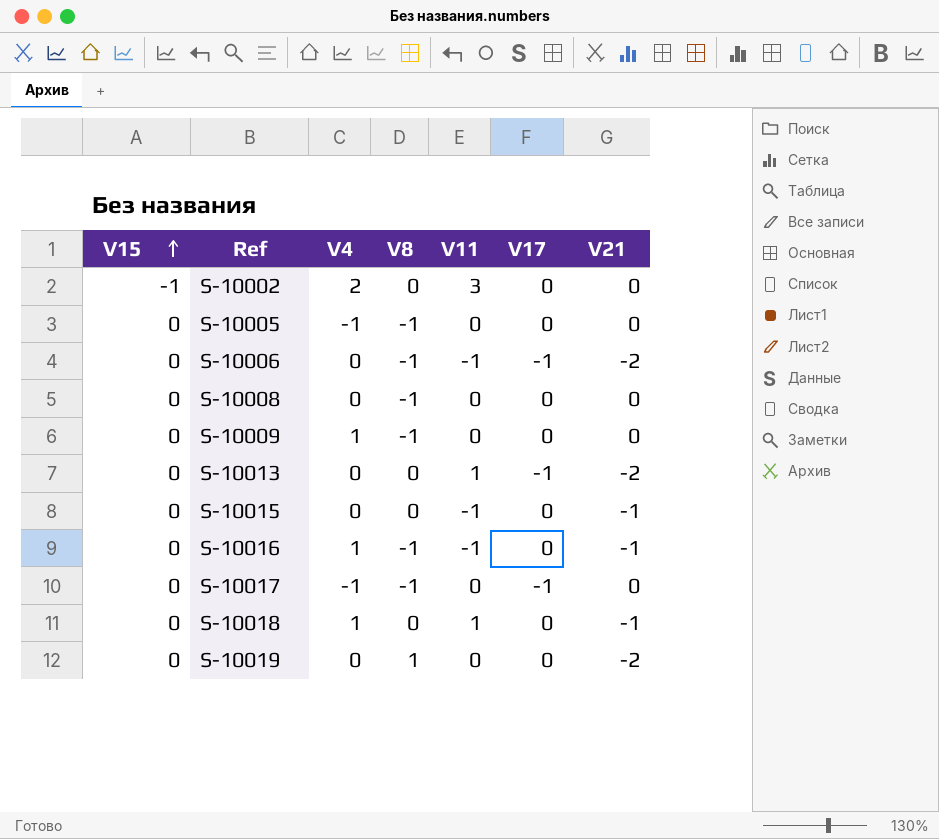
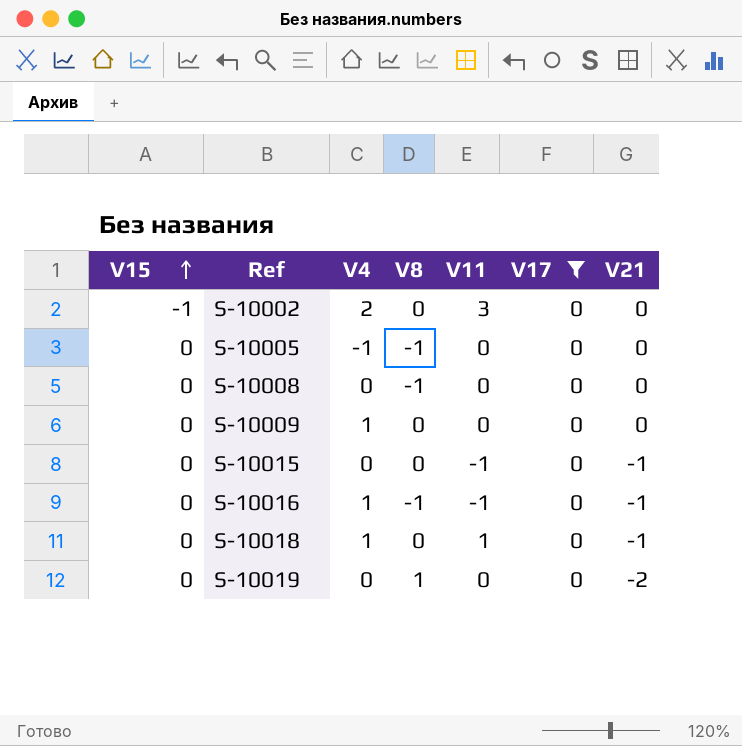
filter: none -> V17 = 0
S-10009 | V8: -1 -> 0

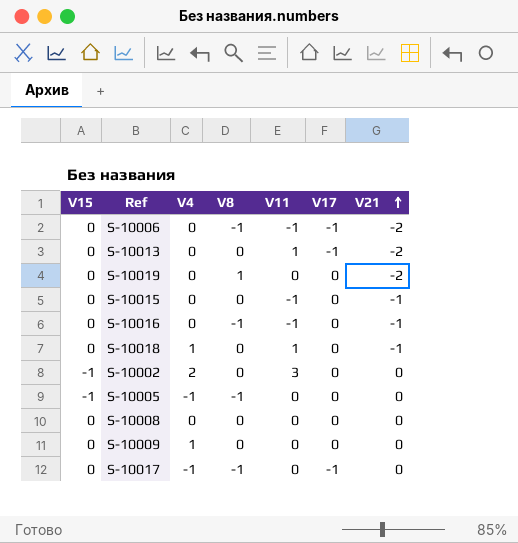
filter: V17 = 0 -> none
row order: V15 ascending -> V21 ascending
S-10016 | V4: 1 -> 0
S-10005 | V15: 0 -> -1
S-10008 | V8: -1 -> 0

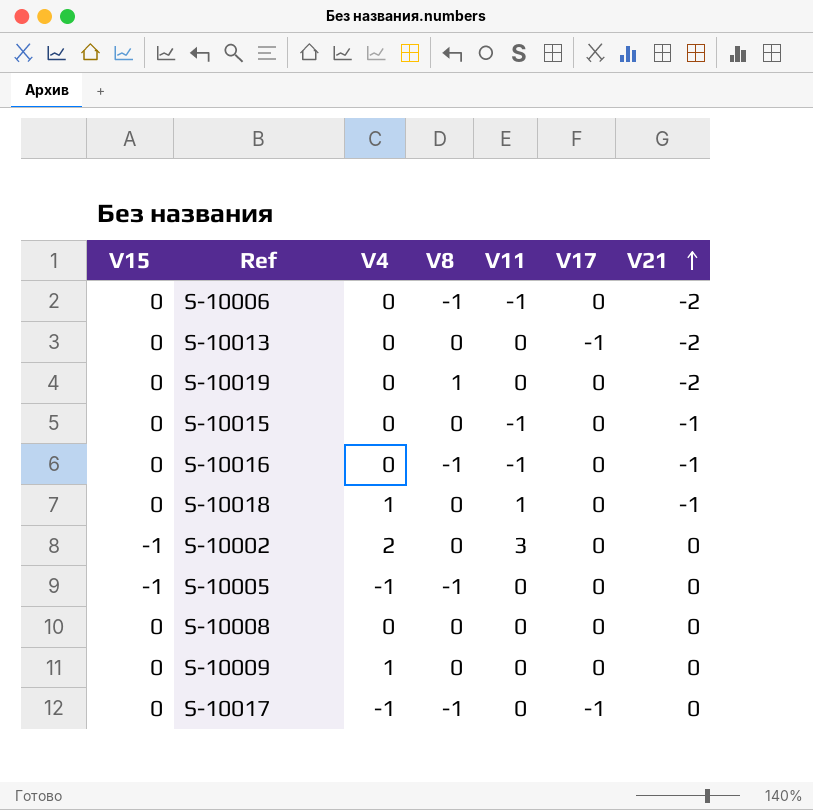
S-10006 | V17: -1 -> 0
S-10013 | V11: 1 -> 0

